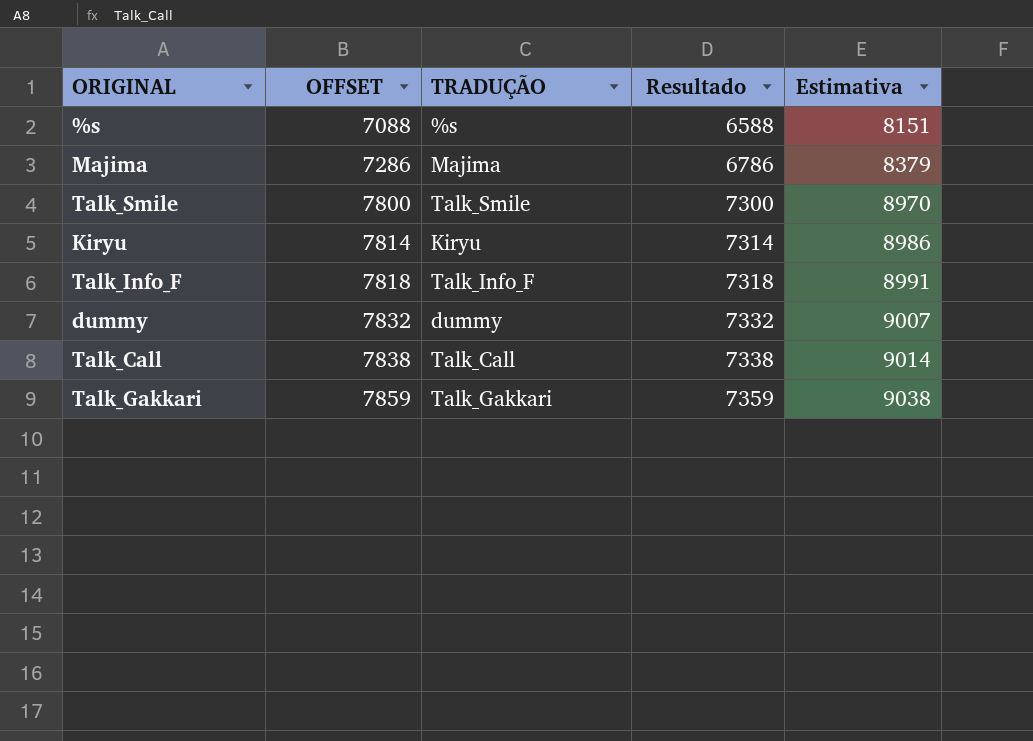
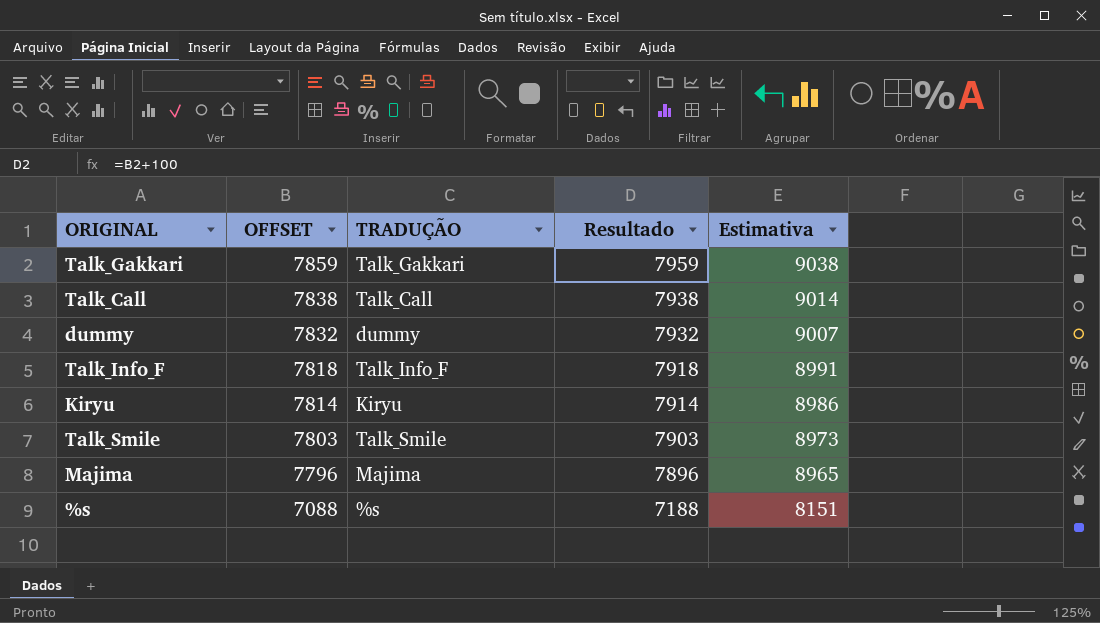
row order: OFFSET ascending -> OFFSET descending
column Resultado | formula: [OFFSET] - 500 -> [OFFSET] + 100
Talk_Smile | OFFSET: 7800 -> 7803
Talk_Smile | Estimativa: 8970 -> 8973
Majima | OFFSET: 7286 -> 7796
Majima | Estimativa: 8379 -> 8965

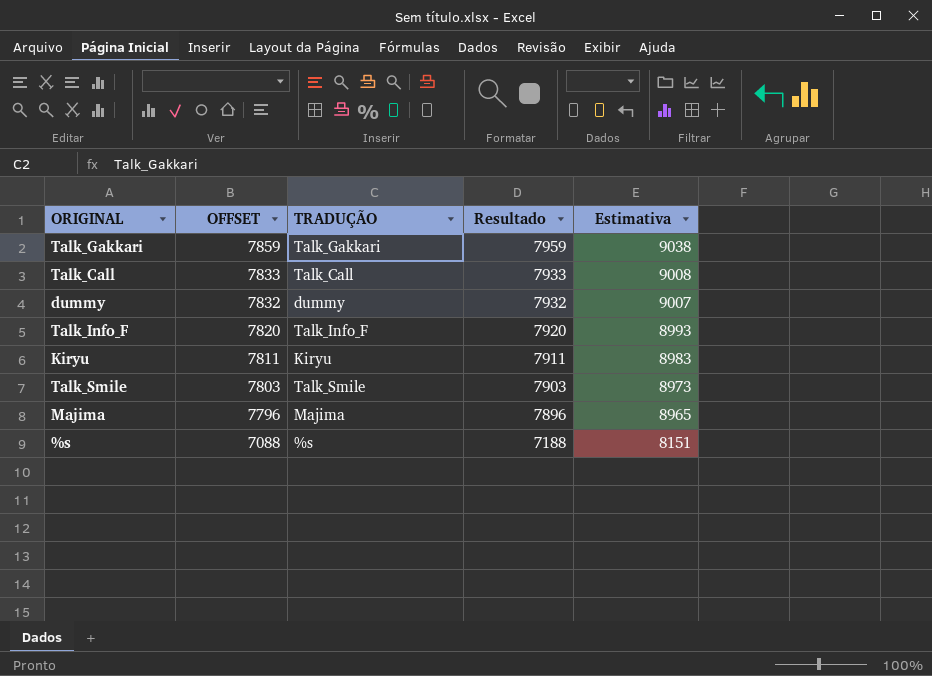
Talk_Call | OFFSET: 7838 -> 7833
Talk_Call | Resultado: 7938 -> 7933
Talk_Call | Estimativa: 9014 -> 9008
Talk_Info_F | OFFSET: 7818 -> 7820
Talk_Info_F | Resultado: 7918 -> 7920
Talk_Info_F | Estimativa: 8991 -> 8993
Kiryu | OFFSET: 7814 -> 7811
Kiryu | Resultado: 7914 -> 7911
Kiryu | Estimativa: 8986 -> 8983

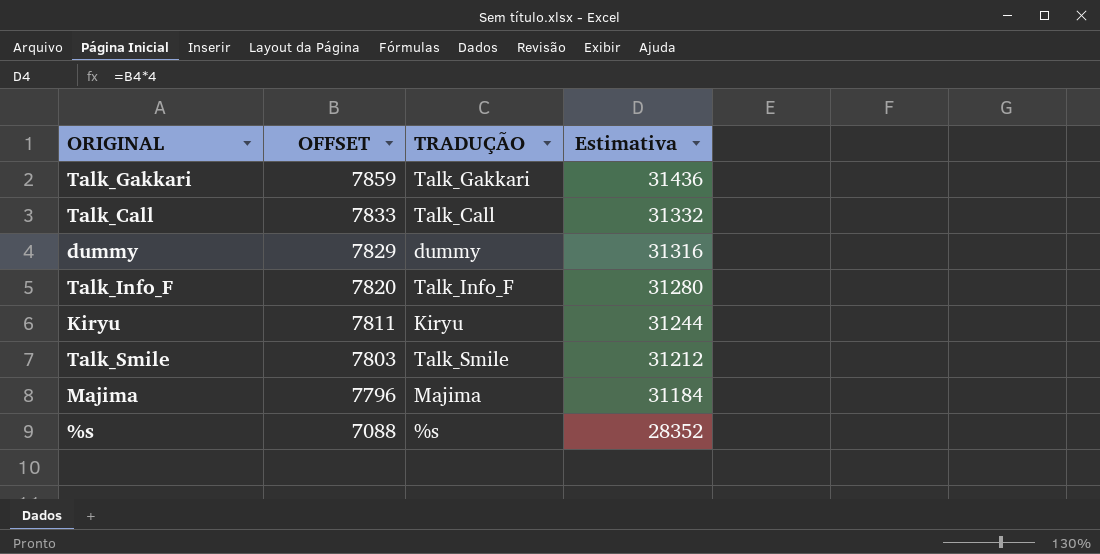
column Resultado | formula: [OFFSET] + 100 -> none
column Estimativa | formula: [OFFSET] * 1,15 -> [OFFSET] * 4
dummy | OFFSET: 7832 -> 7829

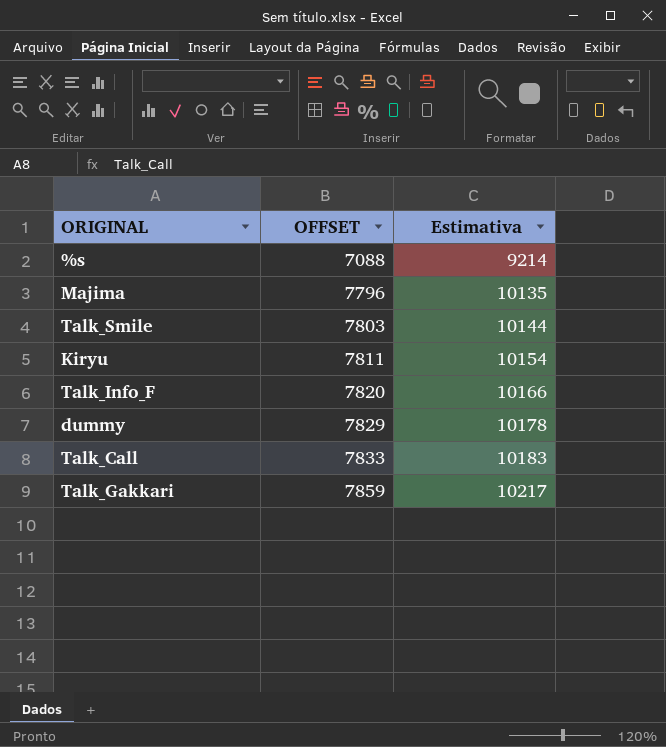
row order: OFFSET descending -> OFFSET ascending
column TRADUÇÃO | position: 3 -> none
column Estimativa | formula: [OFFSET] * 4 -> [OFFSET] * 1,3

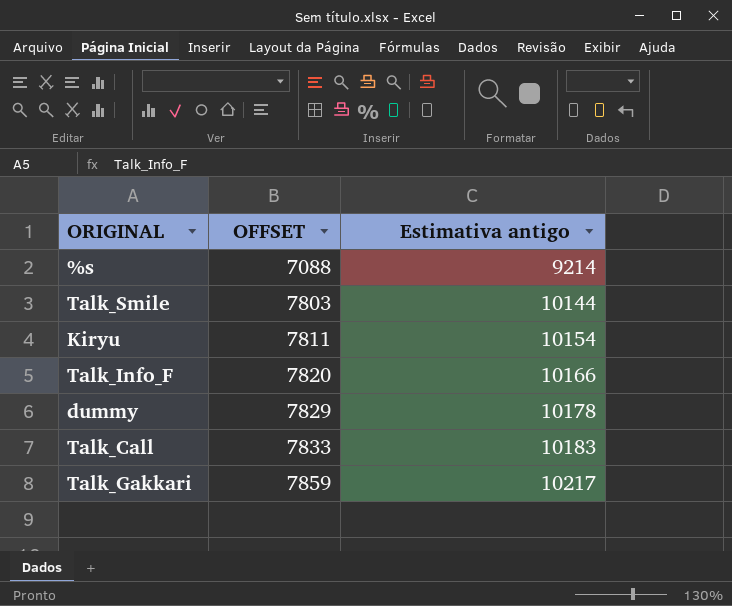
column name: Estimativa -> Estimativa antigo
row Majima: 7796 | 10135 -> none

